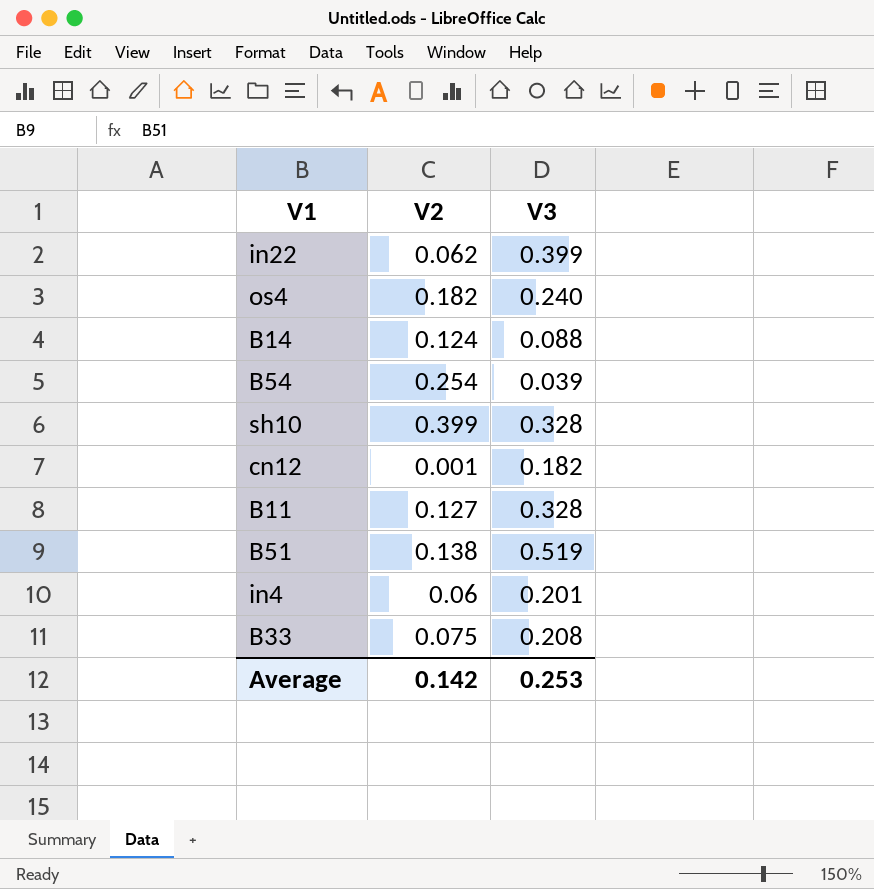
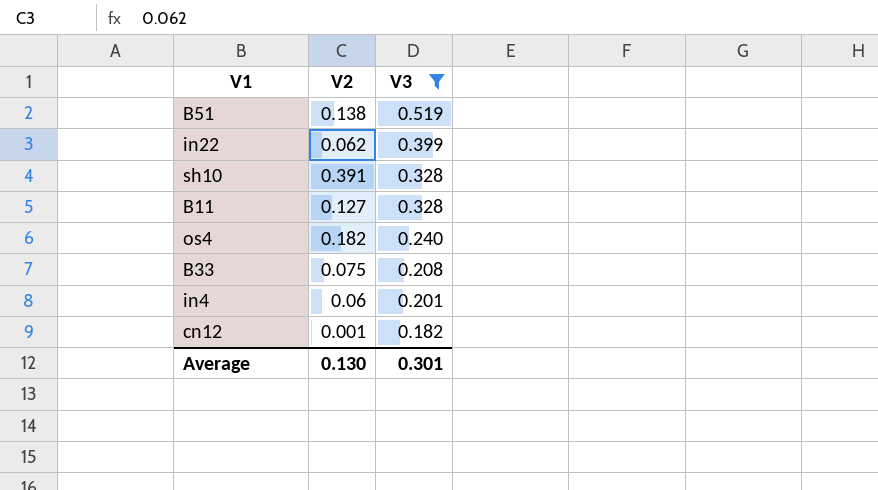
filter: none -> V3 >= 0.182
row order: none -> V3 descending
sh10 | V2: 0.399 -> 0.391
Average | V2: 0.142 -> 0.130
Average | V3: 0.253 -> 0.301

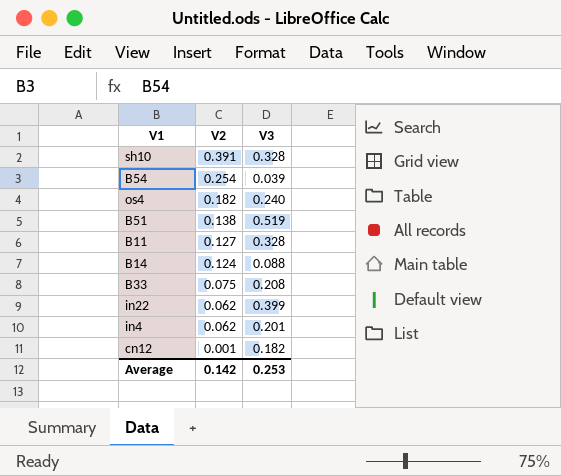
filter: V3 >= 0.182 -> none
row order: V3 descending -> V2 descending
in4 | V2: 0.06 -> 0.062
Average | V2: 0.130 -> 0.142
Average | V3: 0.301 -> 0.253

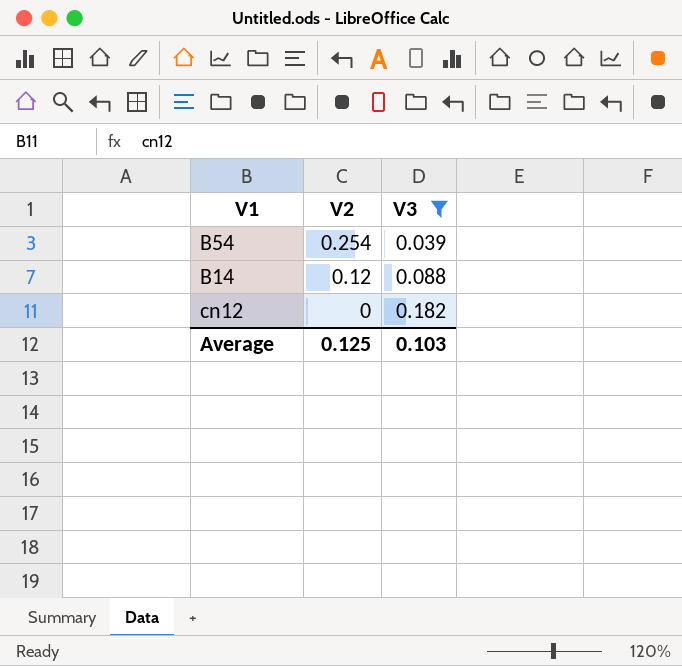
filter: none -> V3 <= 0.182
B14 | V2: 0.124 -> 0.12
cn12 | V2: 0.001 -> 0
Average | V2: 0.142 -> 0.125
Average | V3: 0.253 -> 0.103

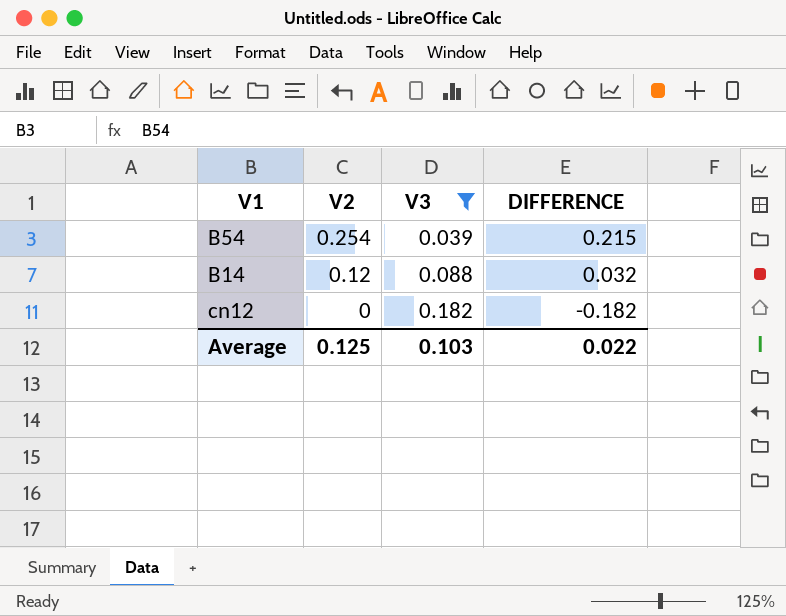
column DIFFERENCE | formula: none -> [V2] - [V3]

